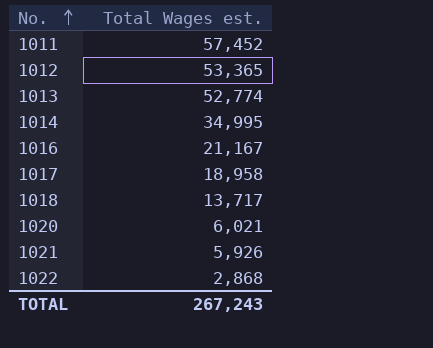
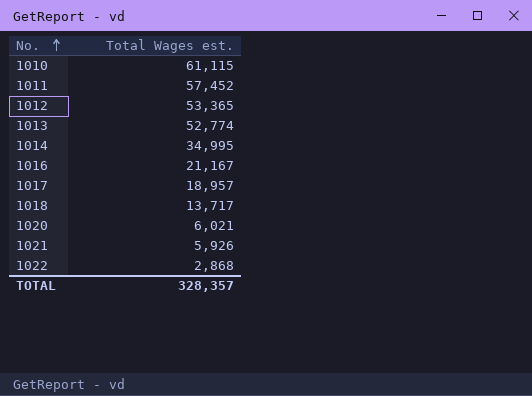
row 1010: none -> 61,115
1017 | Total Wages est.: 18,958 -> 18,957
TOTAL | Total Wages est.: 267,243 -> 328,357

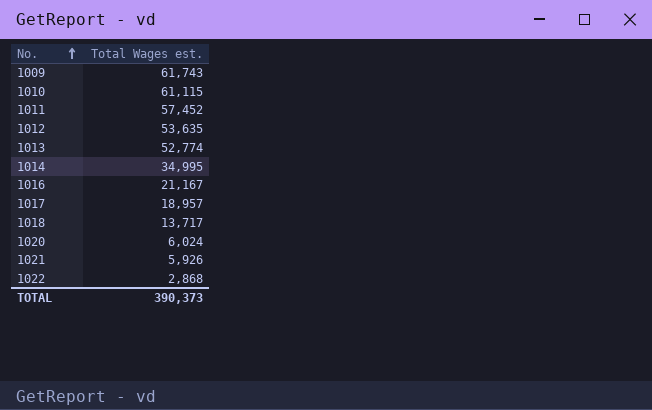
row 1009: none -> 61,743
1012 | Total Wages est.: 53,365 -> 53,635
1020 | Total Wages est.: 6,021 -> 6,024
TOTAL | Total Wages est.: 328,357 -> 390,373

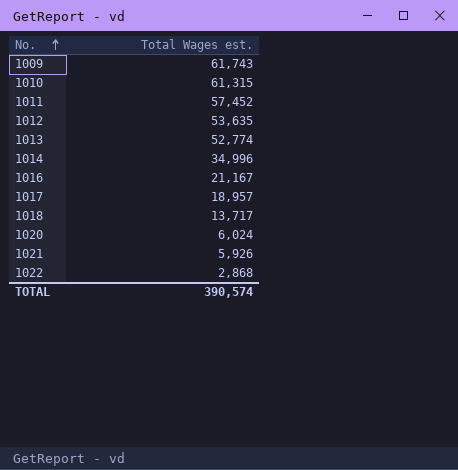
1010 | Total Wages est.: 61,115 -> 61,315
1014 | Total Wages est.: 34,995 -> 34,996
TOTAL | Total Wages est.: 390,373 -> 390,574

